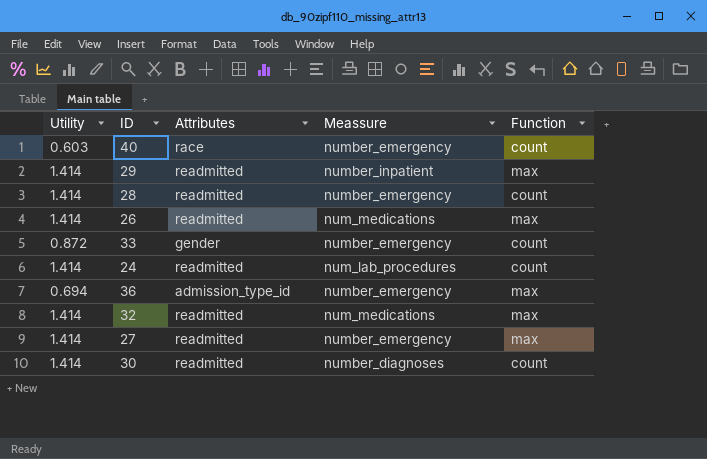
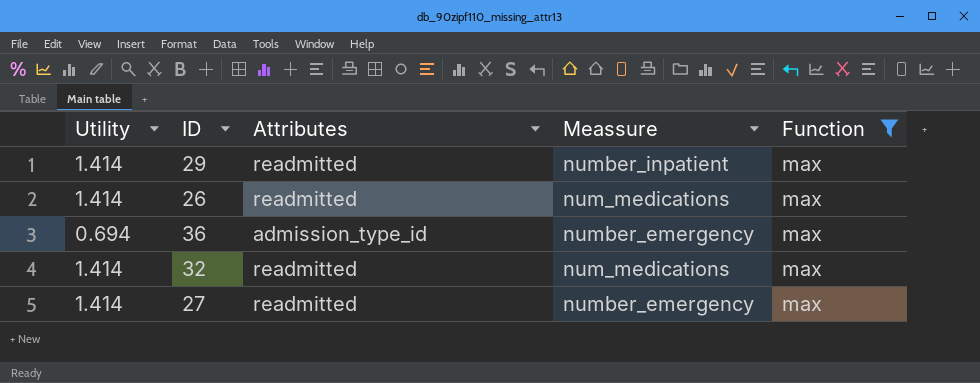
filter: none -> Function = max

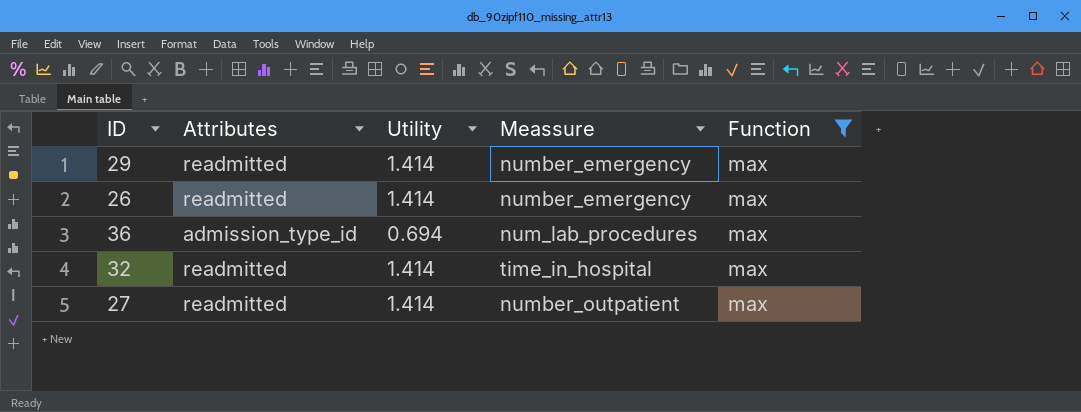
column Utility | position: 1 -> 3
29 | Meassure: number_inpatient -> number_emergency
26 | Meassure: num_medications -> number_emergency
36 | Meassure: number_emergency -> num_lab_procedures
32 | Meassure: num_medications -> time_in_hospital
27 | Meassure: number_emergency -> number_outpatient

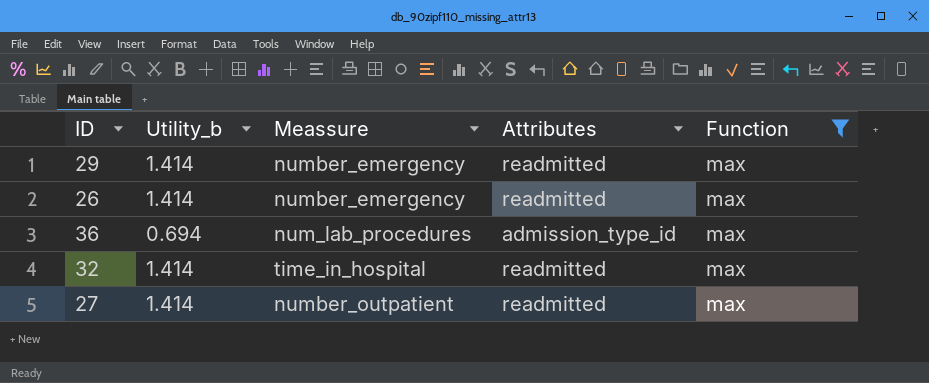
column name: Utility -> Utility_b
column Attributes | position: 2 -> 4

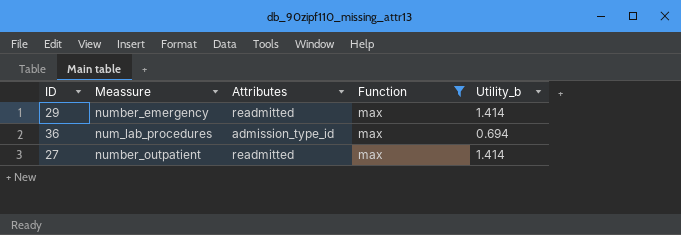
column Utility_b | position: 2 -> 5
row 26: 1.414 | number_emergency | readmitted | max -> none
row 32: 1.414 | time_in_hospital | readmitted | max -> none

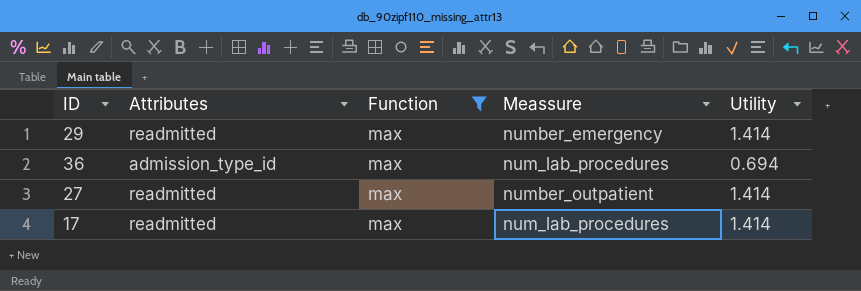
column Meassure | position: 2 -> 4
column name: Utility_b -> Utility
row 17: none -> readmitted | max | num_lab_procedures | 1.414

